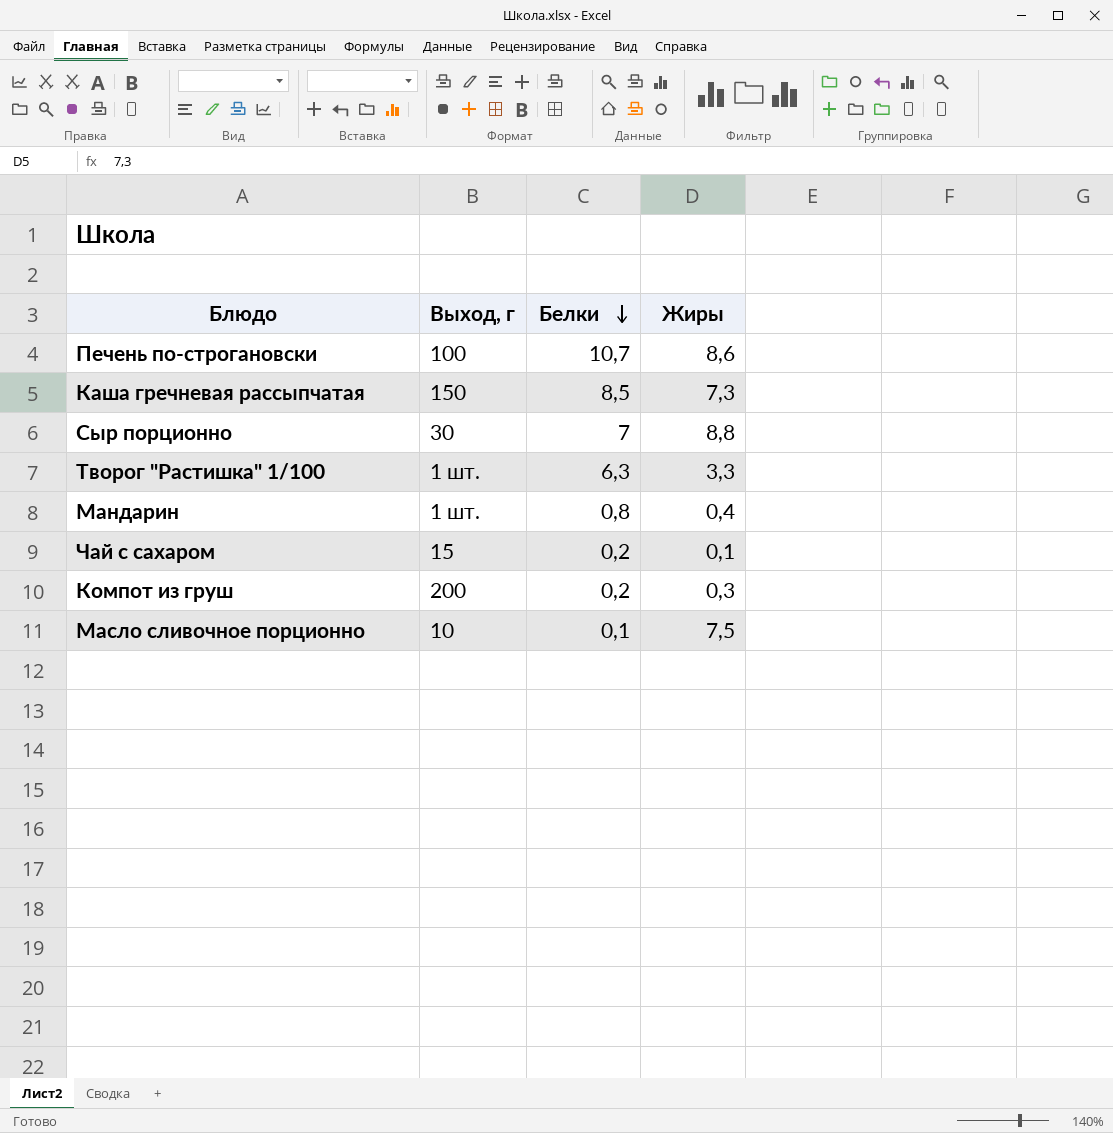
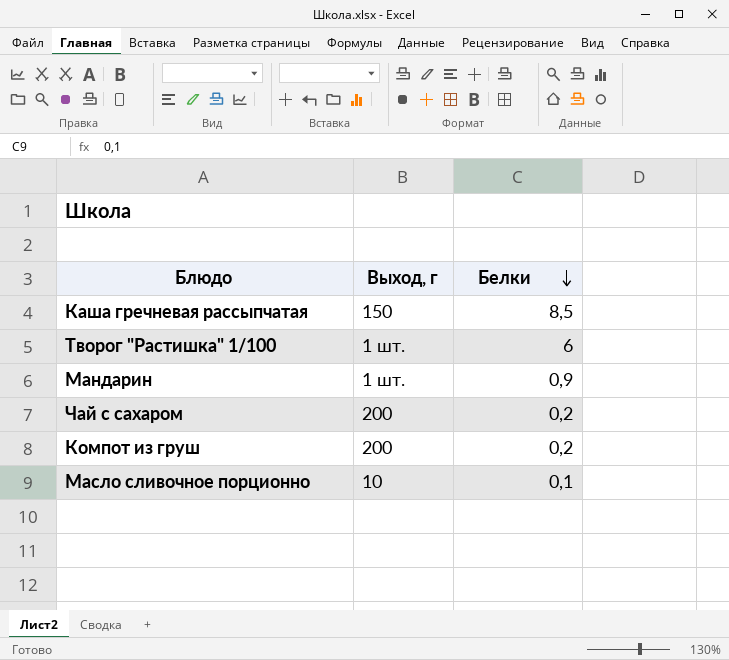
column Жиры | position: 4 -> none
row Печень по-строгановски: 100 | 10,7 | 8,6 -> none
row Сыр порционно: 30 | 7 | 8,8 -> none
Творог "Растишка" 1/100 | Белки: 6,3 -> 6
Мандарин | Белки: 0,8 -> 0,9
Чай с сахаром | Выход, г: 15 -> 200

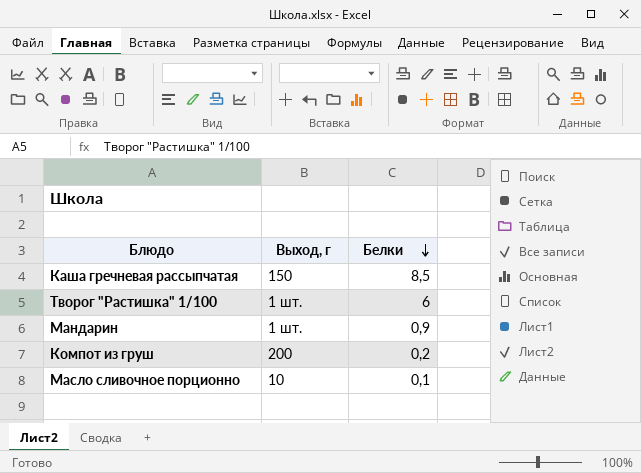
row Чай с сахаром: 200 | 0,2 -> none

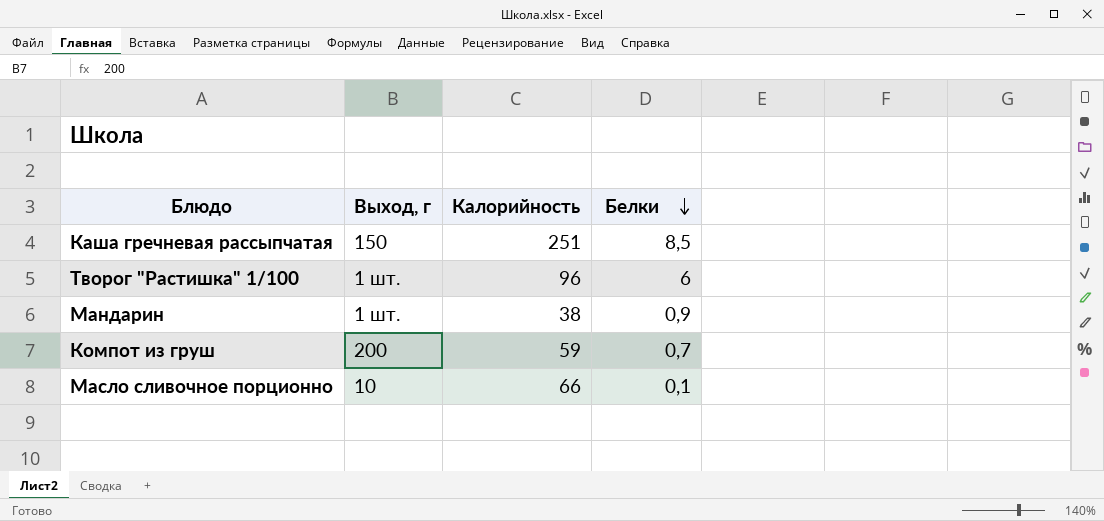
column Калорийность | position: none -> 3
Компот из груш | Белки: 0,2 -> 0,7

